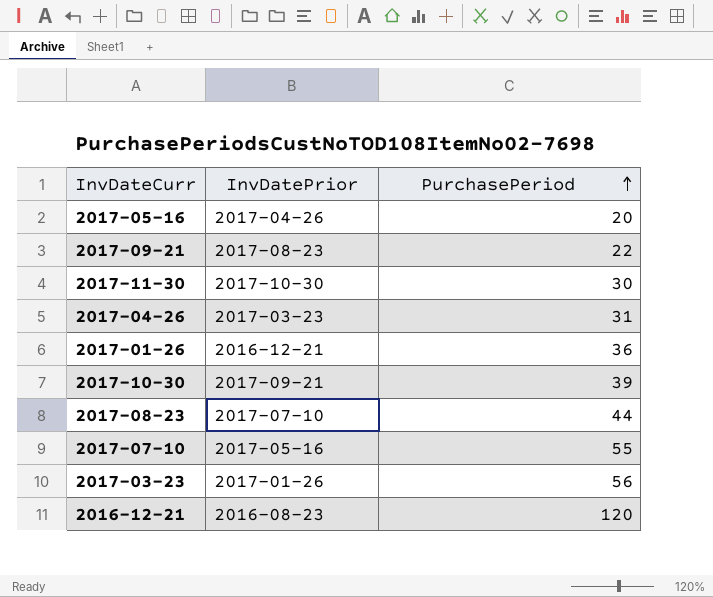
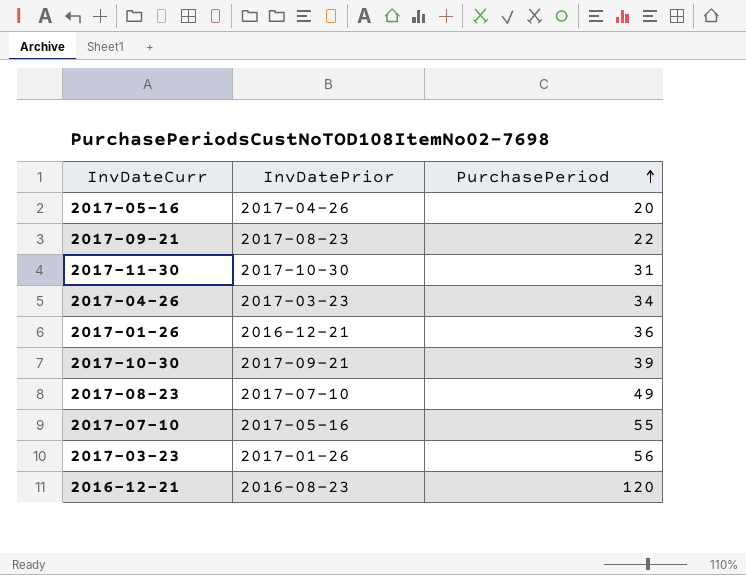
2017-11-30 | PurchasePeriod: 30 -> 31
2017-04-26 | PurchasePeriod: 31 -> 34
2017-08-23 | PurchasePeriod: 44 -> 49

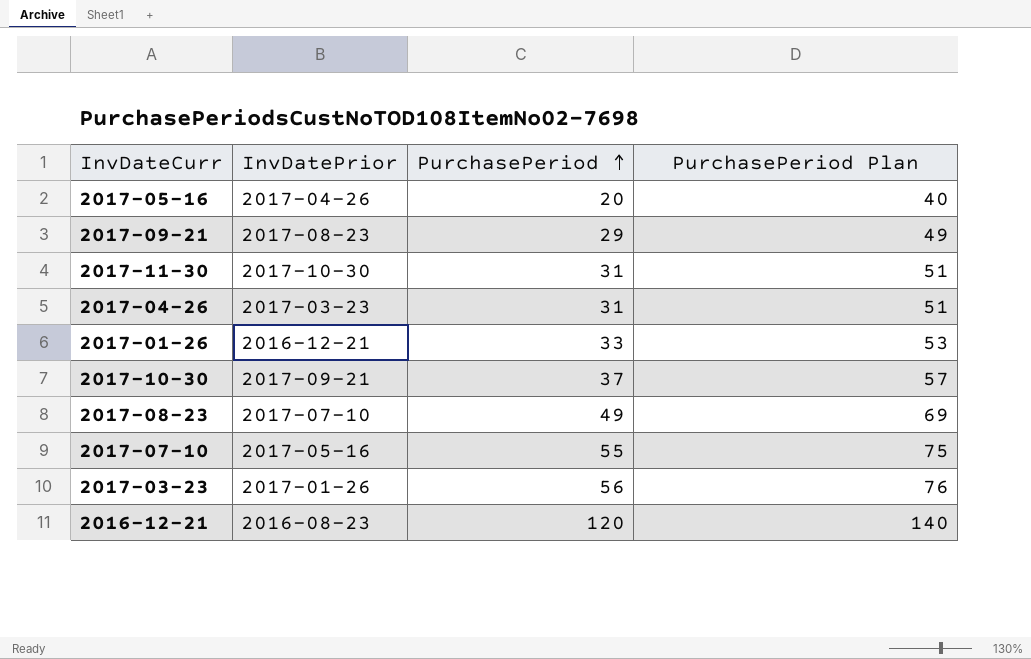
column PurchasePeriod Plan | formula: none -> [PurchasePeriod] + 20
2017-09-21 | PurchasePeriod: 22 -> 29
2017-04-26 | PurchasePeriod: 34 -> 31
2017-01-26 | PurchasePeriod: 36 -> 33
2017-10-30 | PurchasePeriod: 39 -> 37

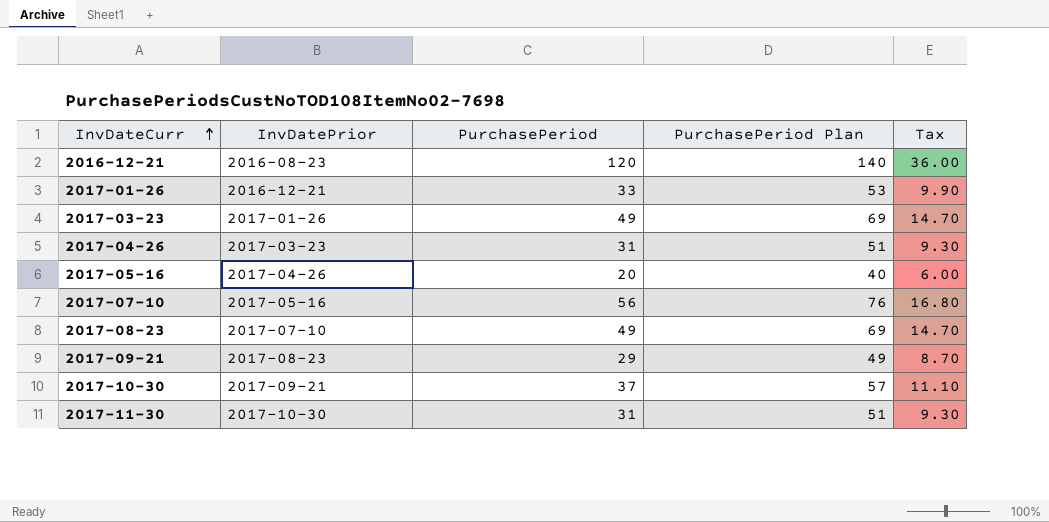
row order: PurchasePeriod ascending -> InvDateCurr ascending
column Tax | formula: none -> [PurchasePeriod] * 0.3
2017-03-23 | PurchasePeriod: 56 -> 49
2017-03-23 | PurchasePeriod Plan: 76 -> 69
2017-07-10 | PurchasePeriod: 55 -> 56
2017-07-10 | PurchasePeriod Plan: 75 -> 76

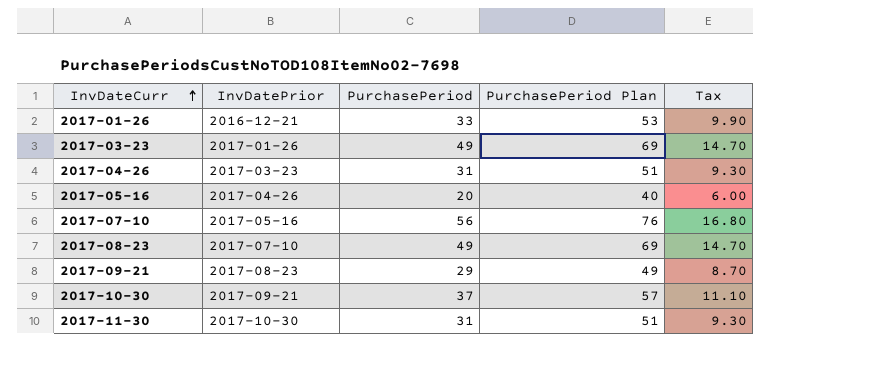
row 2016-12-21: 2016-08-23 | 120 | 140 | 36.00 -> none

